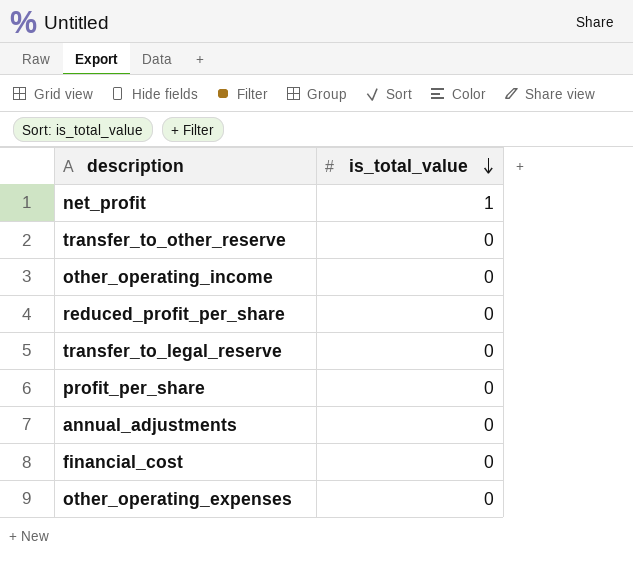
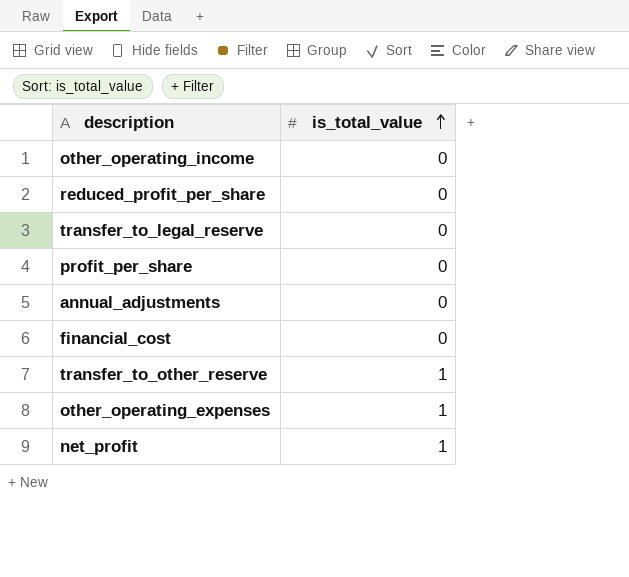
row order: is_total_value descending -> is_total_value ascending
transfer_to_other_reserve | is_total_value: 0 -> 1
other_operating_expenses | is_total_value: 0 -> 1

